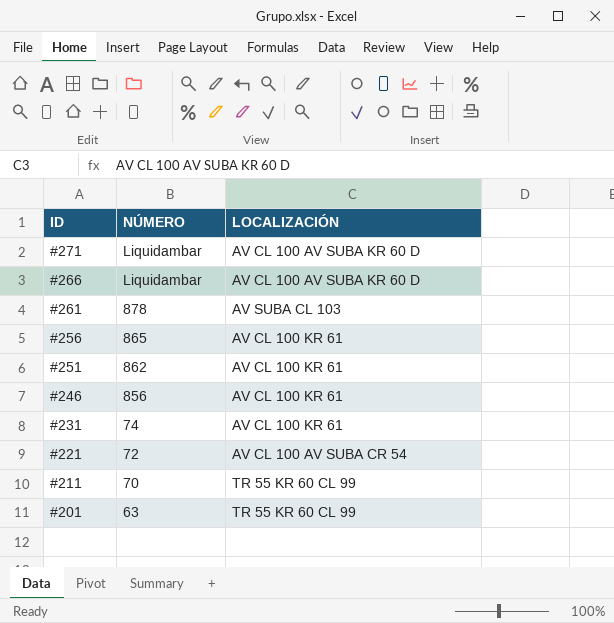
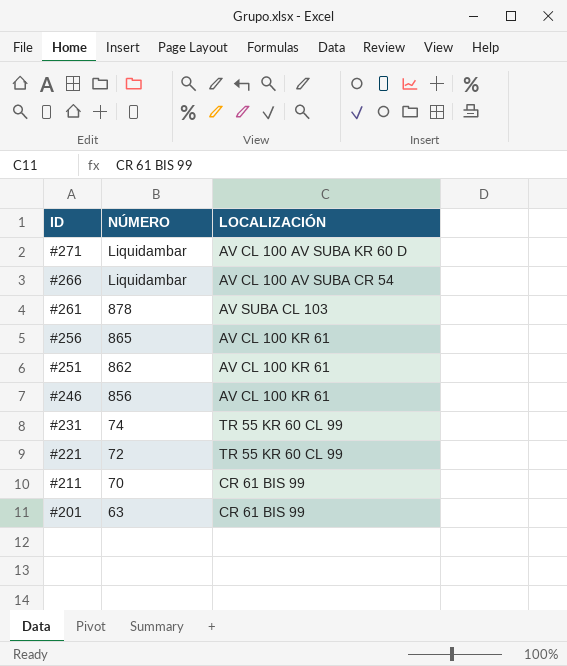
#266 | LOCALIZACIÓN: AV CL 100 AV SUBA KR 60 D -> AV CL 100 AV SUBA CR 54
#231 | LOCALIZACIÓN: AV CL 100 KR 61 -> TR 55 KR 60 CL 99
#221 | LOCALIZACIÓN: AV CL 100 AV SUBA CR 54 -> TR 55 KR 60 CL 99
#211 | LOCALIZACIÓN: TR 55 KR 60 CL 99 -> CR 61 BIS 99
#201 | LOCALIZACIÓN: TR 55 KR 60 CL 99 -> CR 61 BIS 99

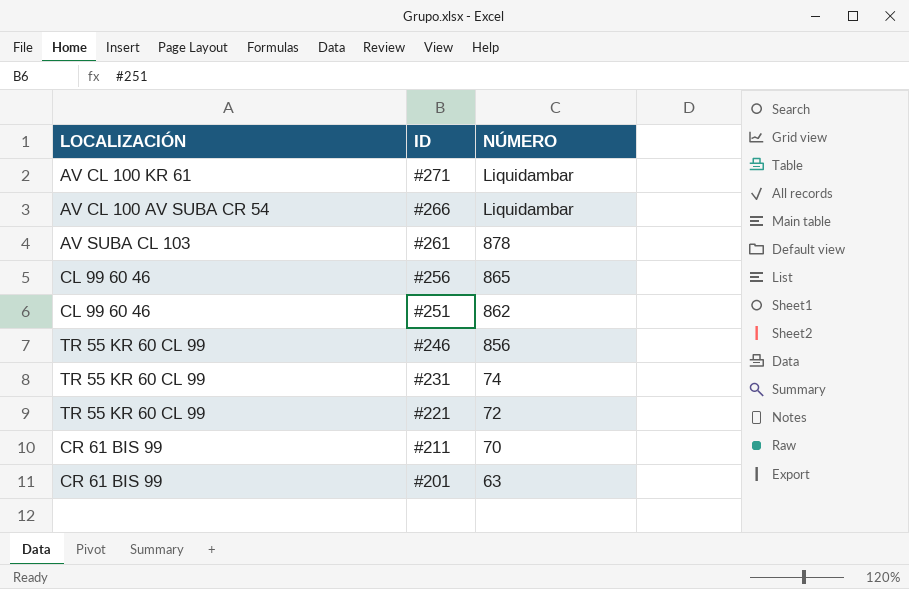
column LOCALIZACIÓN | position: 3 -> 1
#271 | LOCALIZACIÓN: AV CL 100 AV SUBA KR 60 D -> AV CL 100 KR 61
#256 | LOCALIZACIÓN: AV CL 100 KR 61 -> CL 99 60 46
#251 | LOCALIZACIÓN: AV CL 100 KR 61 -> CL 99 60 46
#246 | LOCALIZACIÓN: AV CL 100 KR 61 -> TR 55 KR 60 CL 99

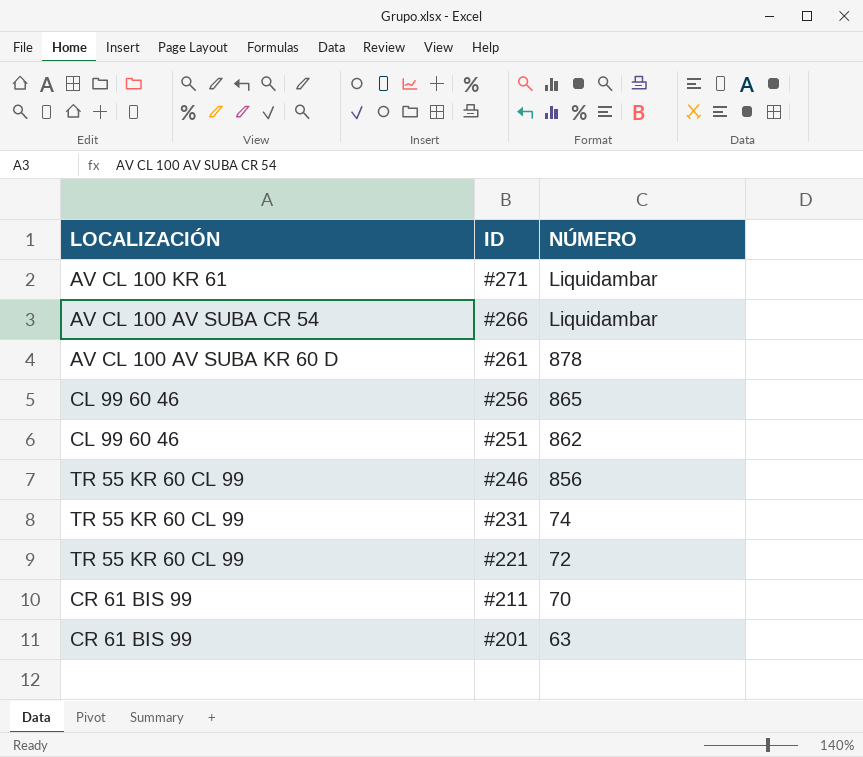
#261 | LOCALIZACIÓN: AV SUBA CL 103 -> AV CL 100 AV SUBA KR 60 D

